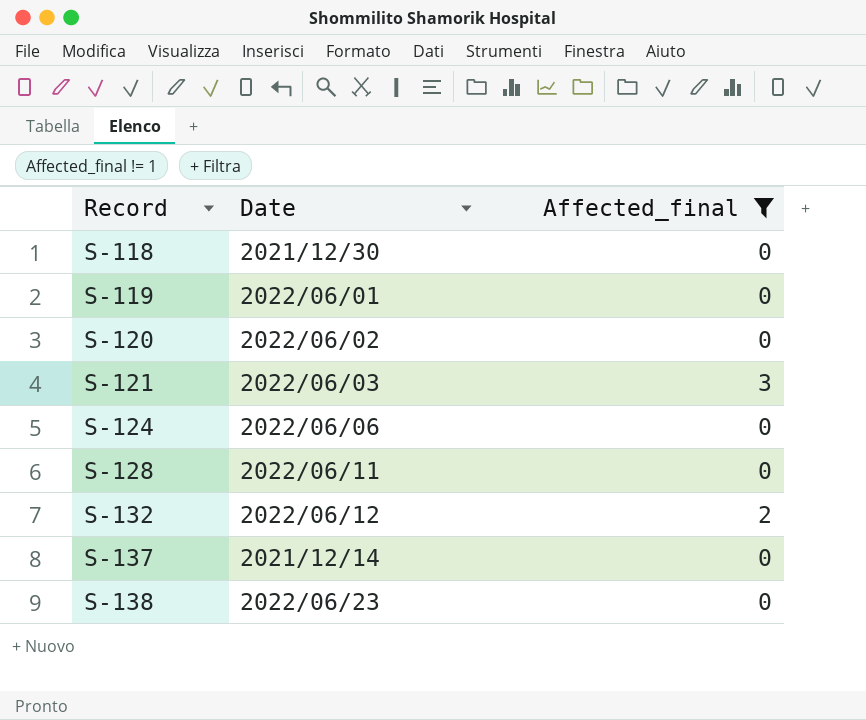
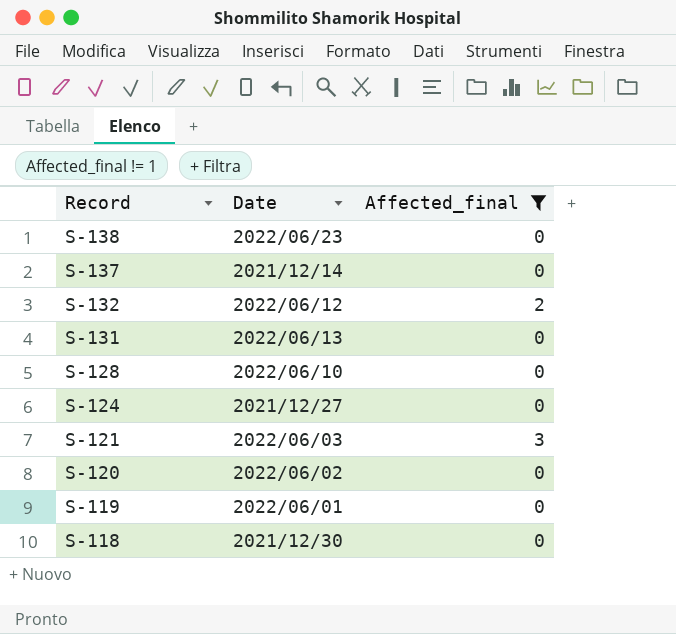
row order: Record ascending -> Record descending
row S-131: none -> 2022/06/13 | 0
S-128 | Date: 2022/06/11 -> 2022/06/10
S-124 | Date: 2022/06/06 -> 2021/12/27

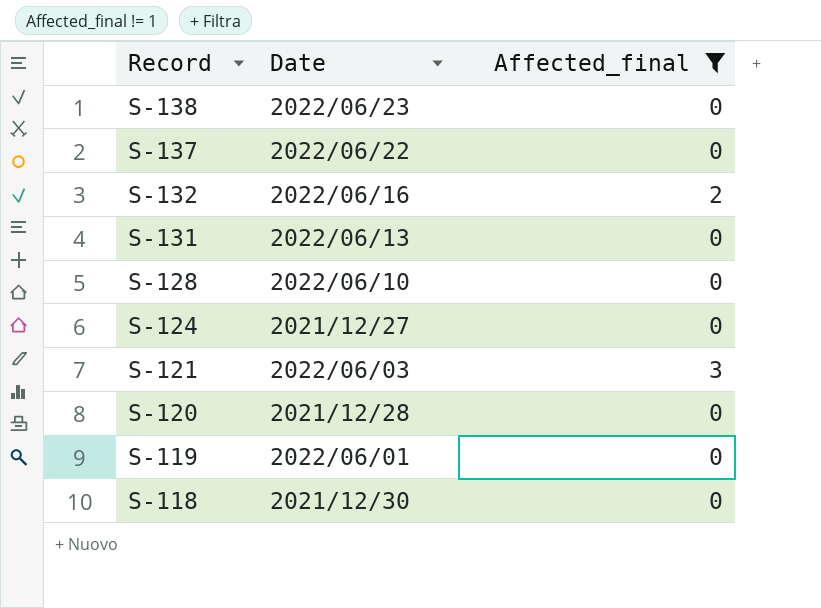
S-137 | Date: 2021/12/14 -> 2022/06/22
S-132 | Date: 2022/06/12 -> 2022/06/16
S-120 | Date: 2022/06/02 -> 2021/12/28

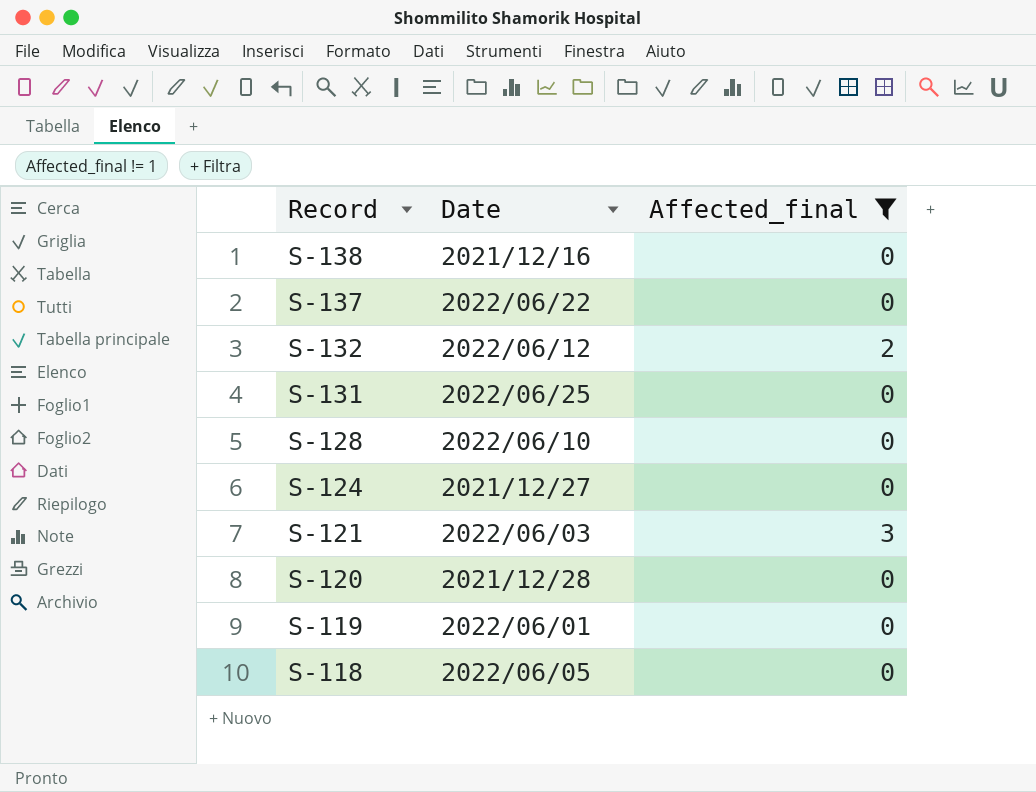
S-138 | Date: 2022/06/23 -> 2021/12/16
S-132 | Date: 2022/06/16 -> 2022/06/12
S-131 | Date: 2022/06/13 -> 2022/06/25
S-118 | Date: 2021/12/30 -> 2022/06/05

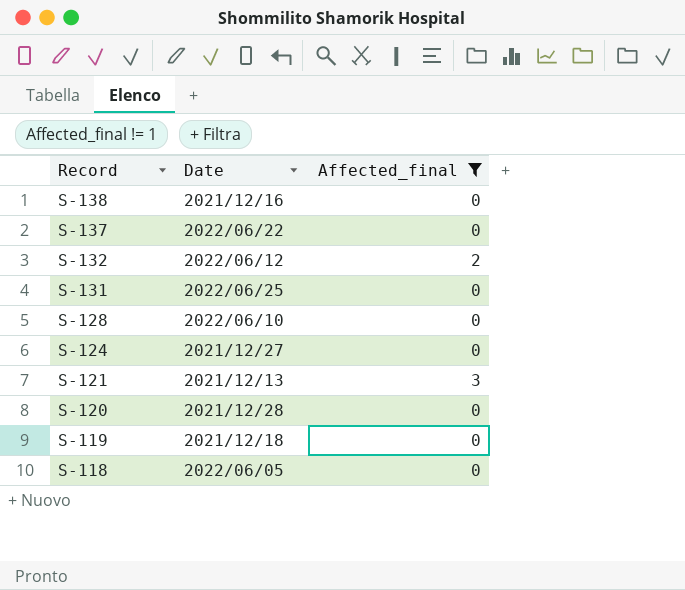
S-121 | Date: 2022/06/03 -> 2021/12/13
S-119 | Date: 2022/06/01 -> 2021/12/18

